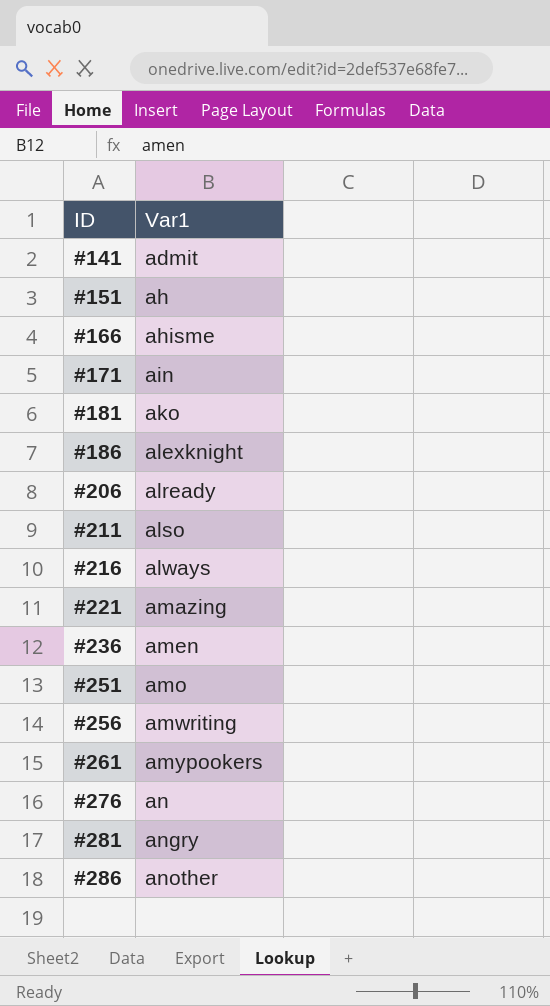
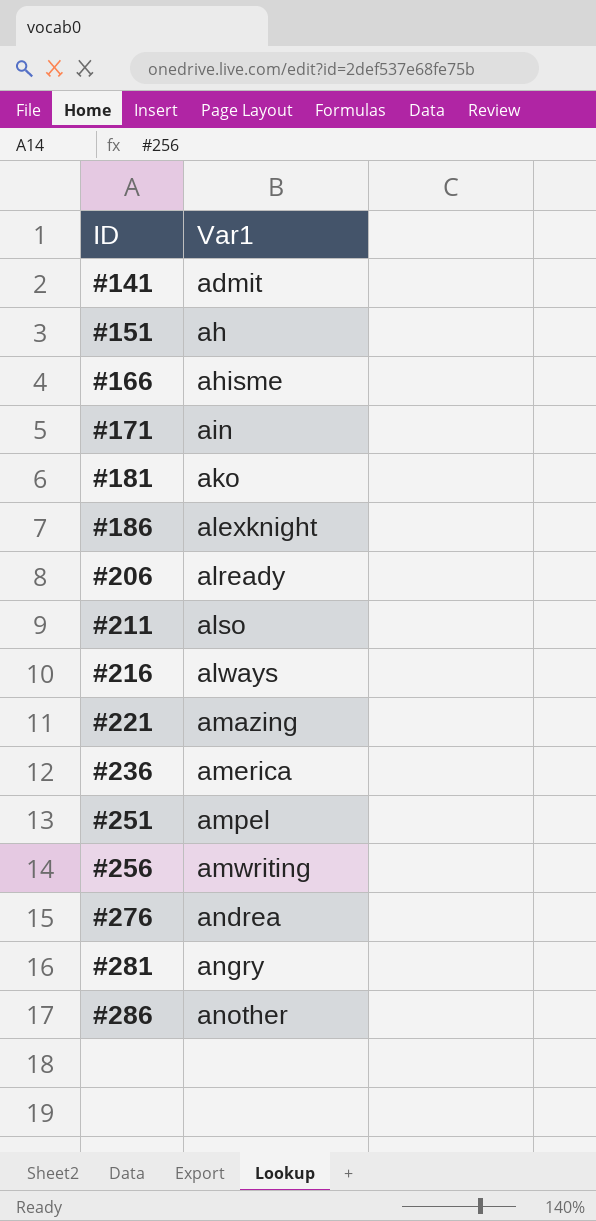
row #261: amypookers -> none
#236 | Var1: amen -> america
#251 | Var1: amo -> ampel
#276 | Var1: an -> andrea

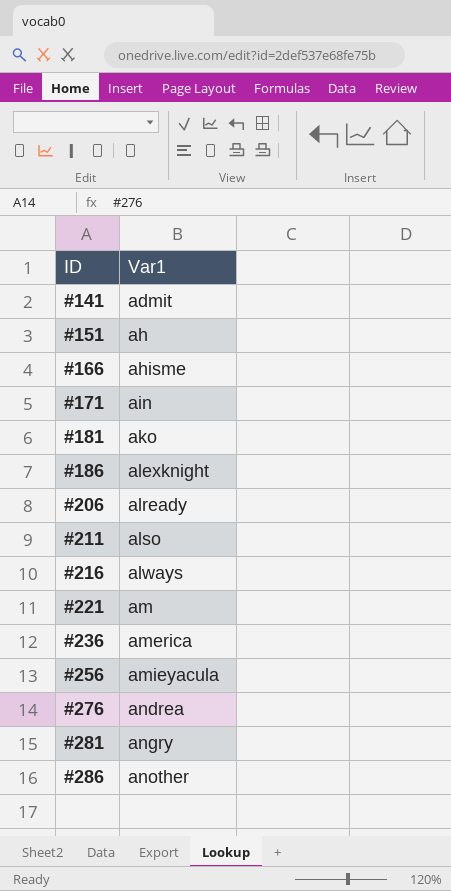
row #251: ampel -> none
#221 | Var1: amazing -> am
#256 | Var1: amwriting -> amieyacula

